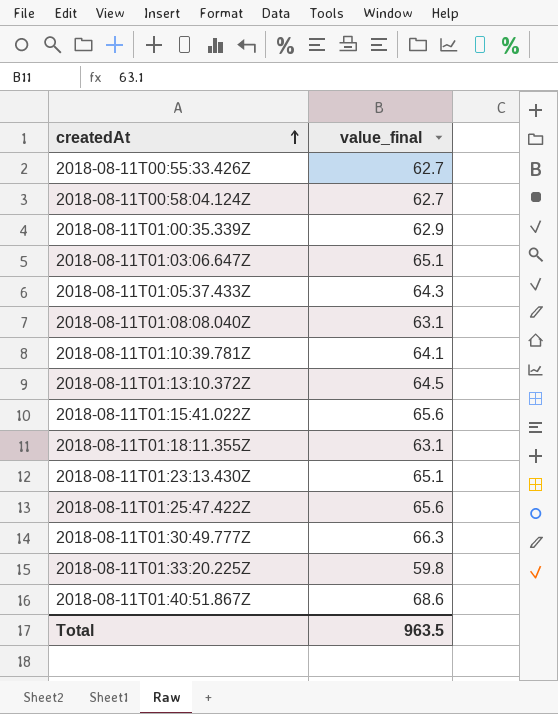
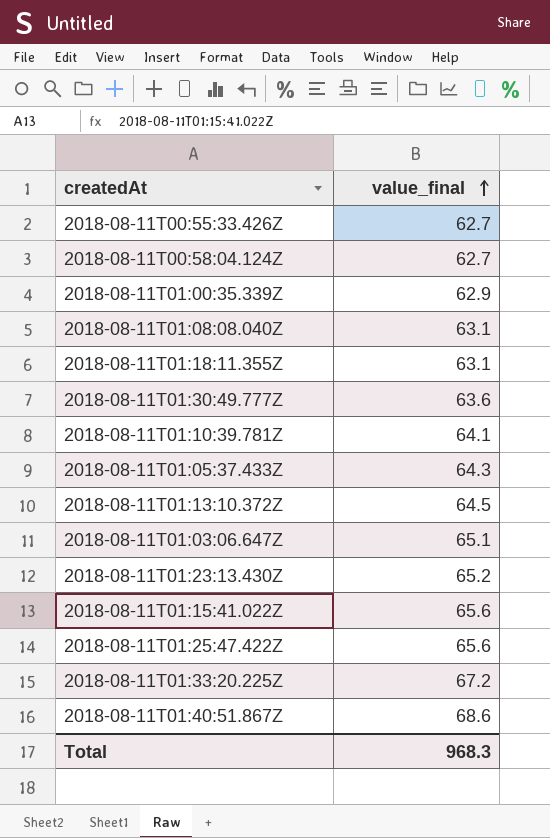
row order: createdAt ascending -> value_final ascending
2018-08-11T01:30:49.777Z | value_final: 66.3 -> 63.6
2018-08-11T01:23:13.430Z | value_final: 65.1 -> 65.2
2018-08-11T01:33:20.225Z | value_final: 59.8 -> 67.2
Total | value_final: 963.5 -> 968.3

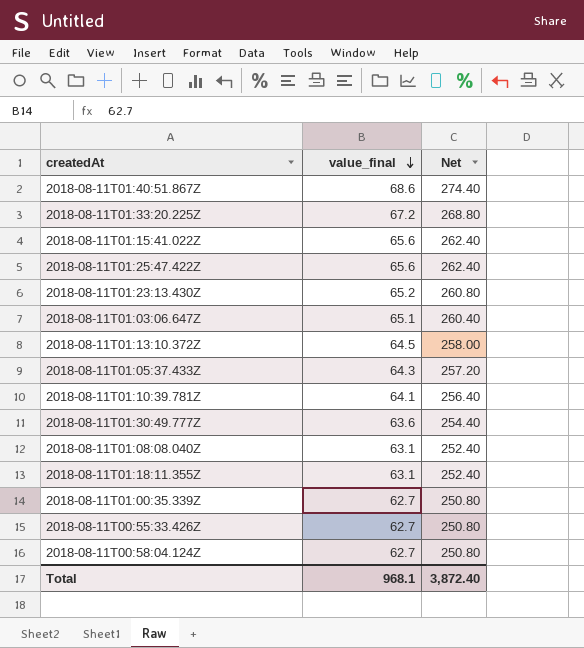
row order: value_final ascending -> value_final descending
column Net | formula: none -> [value_final] * 4
2018-08-11T01:00:35.339Z | value_final: 62.9 -> 62.7
Total | value_final: 968.3 -> 968.1

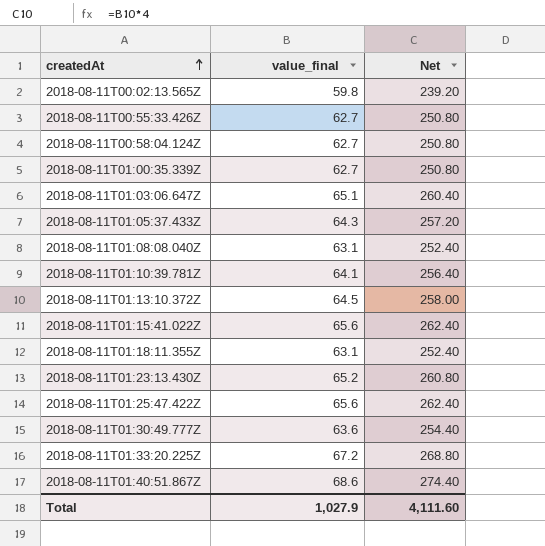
row order: value_final descending -> createdAt ascending
row 2018-08-11T00:02:13.565Z: none -> 59.8 | 239.20
Total | value_final: 968.1 -> 1,027.9
Total | Net: 3,872.40 -> 4,111.60

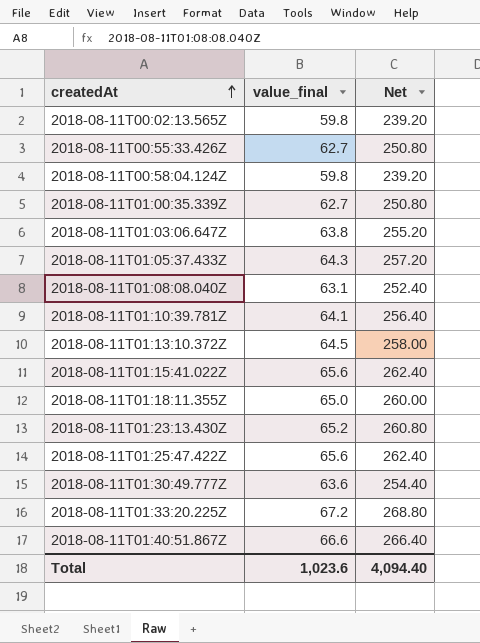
2018-08-11T00:58:04.124Z | value_final: 62.7 -> 59.8
2018-08-11T00:58:04.124Z | Net: 250.80 -> 239.20
2018-08-11T01:03:06.647Z | value_final: 65.1 -> 63.8
2018-08-11T01:03:06.647Z | Net: 260.40 -> 255.20
2018-08-11T01:18:11.355Z | value_final: 63.1 -> 65.0
2018-08-11T01:18:11.355Z | Net: 252.40 -> 260.00
2018-08-11T01:40:51.867Z | value_final: 68.6 -> 66.6
2018-08-11T01:40:51.867Z | Net: 274.40 -> 266.40
Total | value_final: 1,027.9 -> 1,023.6
Total | Net: 4,111.60 -> 4,094.40

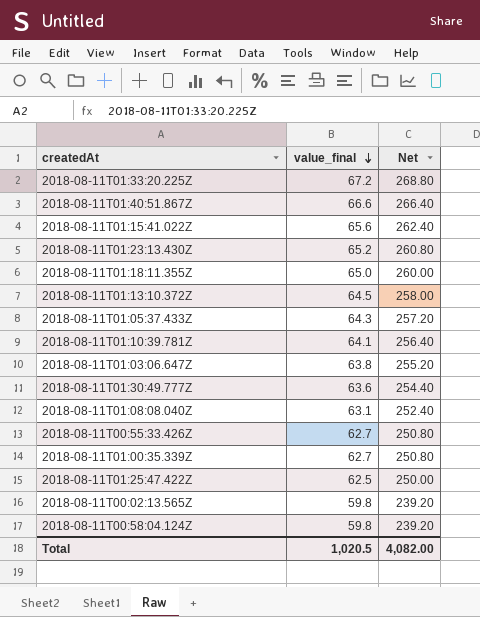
row order: createdAt ascending -> value_final descending
2018-08-11T01:25:47.422Z | value_final: 65.6 -> 62.5
2018-08-11T01:25:47.422Z | Net: 262.40 -> 250.00
Total | value_final: 1,023.6 -> 1,020.5
Total | Net: 4,094.40 -> 4,082.00

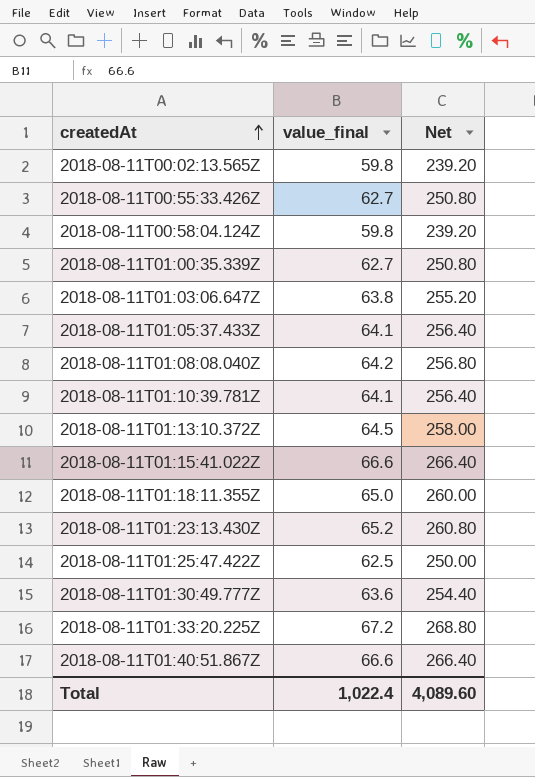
row order: value_final descending -> createdAt ascending
2018-08-11T01:05:37.433Z | value_final: 64.3 -> 64.1
2018-08-11T01:05:37.433Z | Net: 257.20 -> 256.40
2018-08-11T01:08:08.040Z | value_final: 63.1 -> 64.2
2018-08-11T01:08:08.040Z | Net: 252.40 -> 256.80
2018-08-11T01:15:41.022Z | value_final: 65.6 -> 66.6
2018-08-11T01:15:41.022Z | Net: 262.40 -> 266.40
Total | value_final: 1,020.5 -> 1,022.4
Total | Net: 4,082.00 -> 4,089.60

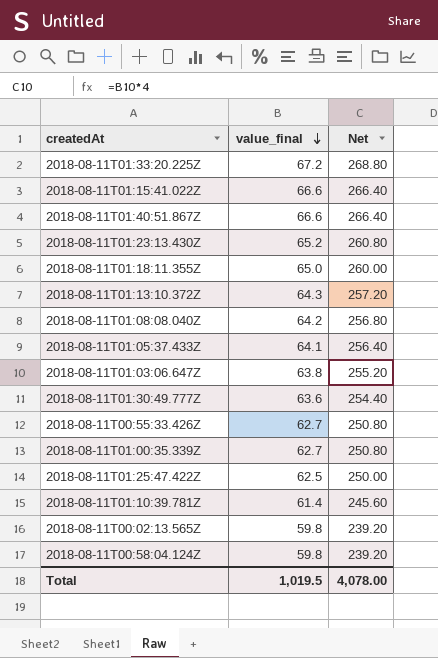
row order: createdAt ascending -> value_final descending
2018-08-11T01:13:10.372Z | value_final: 64.5 -> 64.3
2018-08-11T01:13:10.372Z | Net: 258.00 -> 257.20
2018-08-11T01:10:39.781Z | value_final: 64.1 -> 61.4
2018-08-11T01:10:39.781Z | Net: 256.40 -> 245.60
Total | value_final: 1,022.4 -> 1,019.5
Total | Net: 4,089.60 -> 4,078.00

